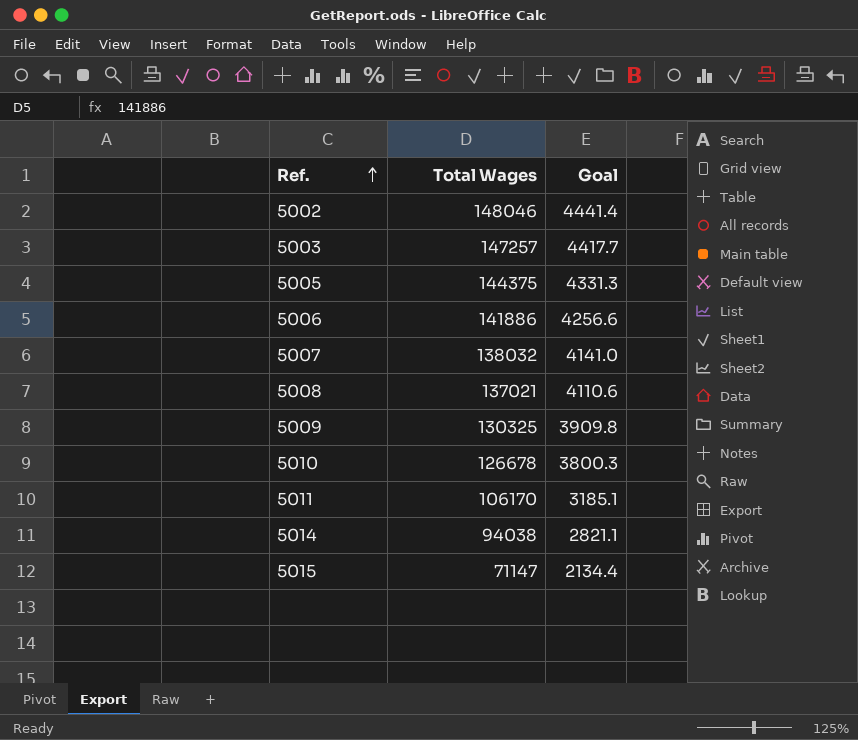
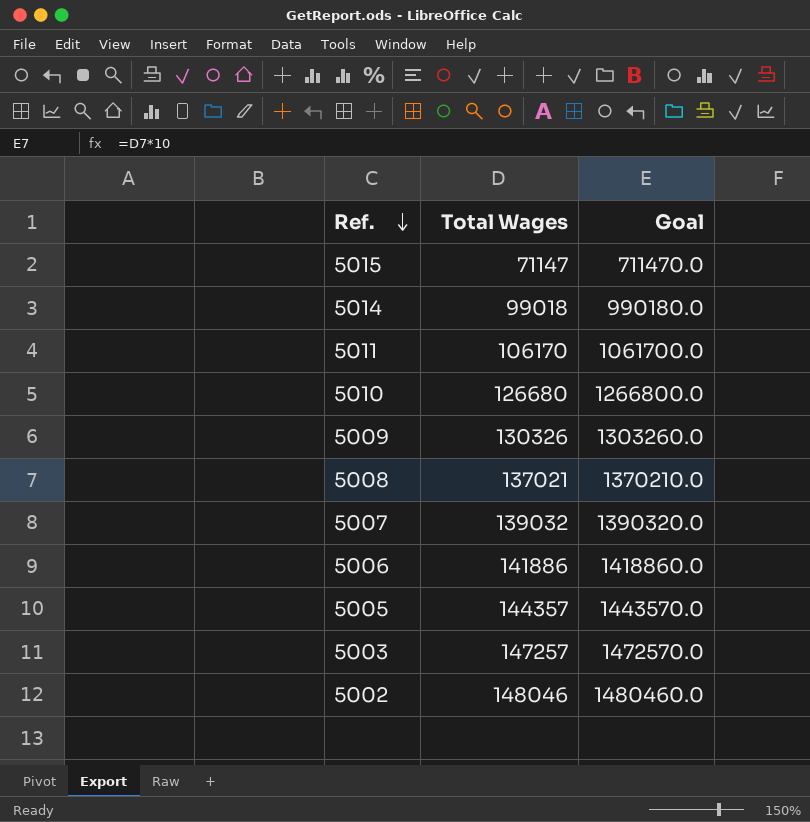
row order: Ref. ascending -> Ref. descending
column Goal | formula: [Total Wages] * 0.03 -> [Total Wages] * 10
5014 | Total Wages: 94038 -> 99018
5010 | Total Wages: 126678 -> 126680
5009 | Total Wages: 130325 -> 130326
5007 | Total Wages: 138032 -> 139032
5005 | Total Wages: 144375 -> 144357

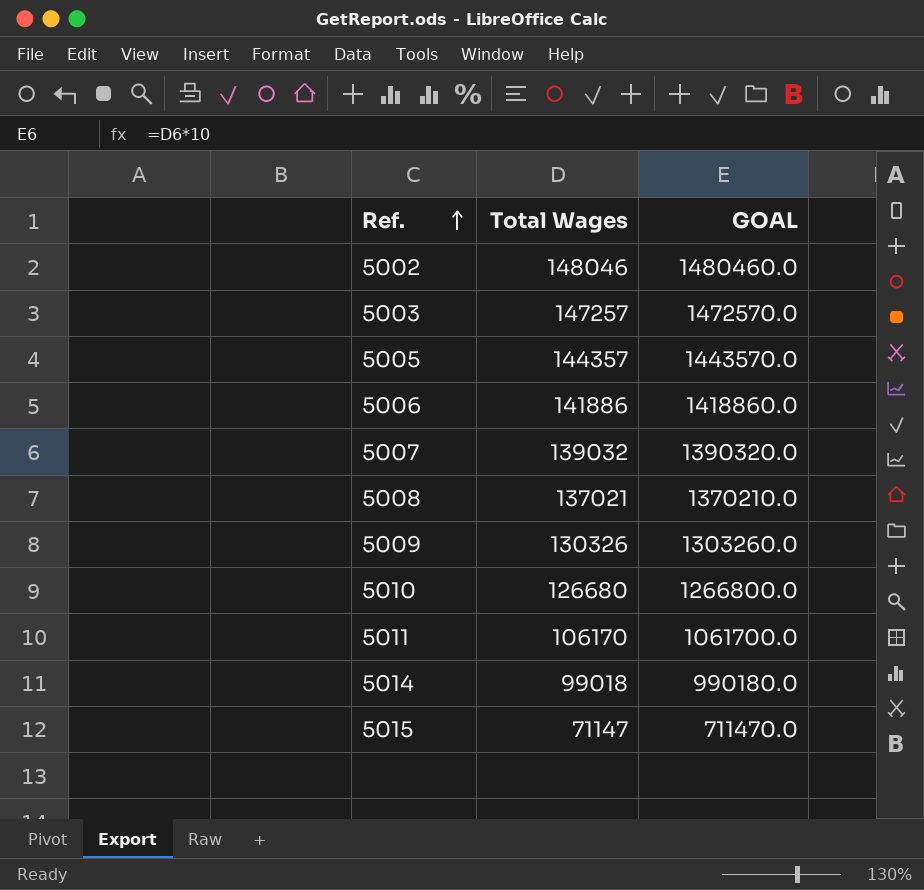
row order: Ref. descending -> Ref. ascending
column name: Goal -> GOAL

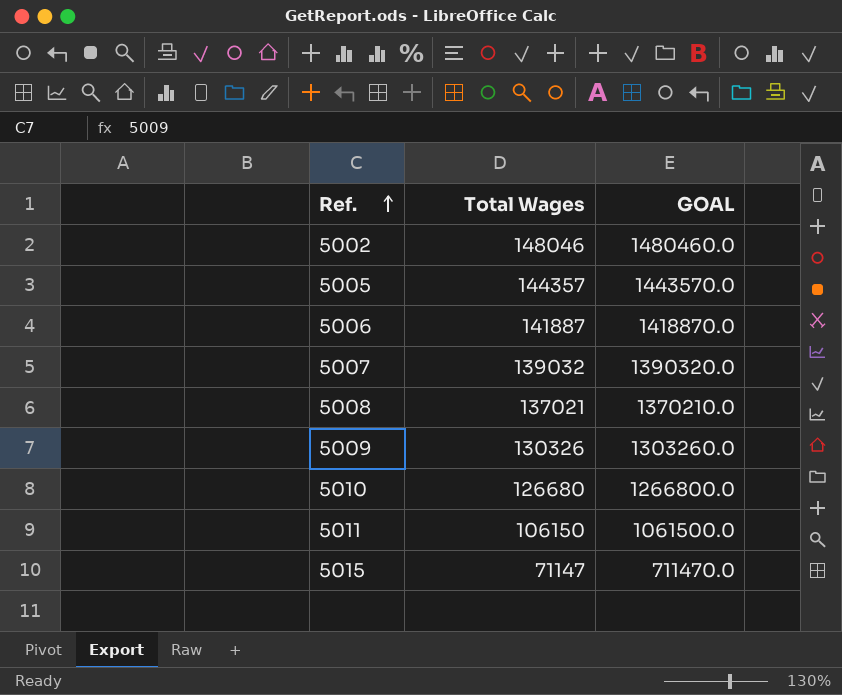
row 5003: 147257 | 1472570.0 -> none
row 5014: 99018 | 990180.0 -> none
5006 | Total Wages: 141886 -> 141887
5006 | GOAL: 1418860.0 -> 1418870.0
5011 | Total Wages: 106170 -> 106150
5011 | GOAL: 1061700.0 -> 1061500.0

